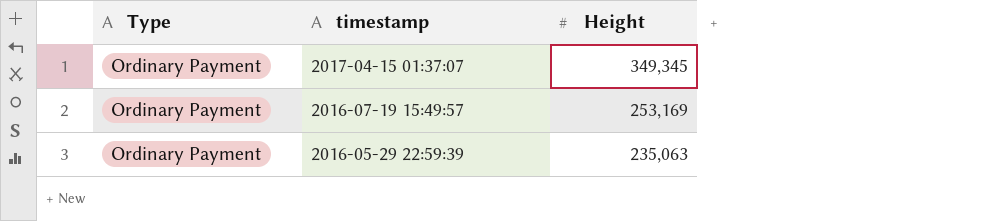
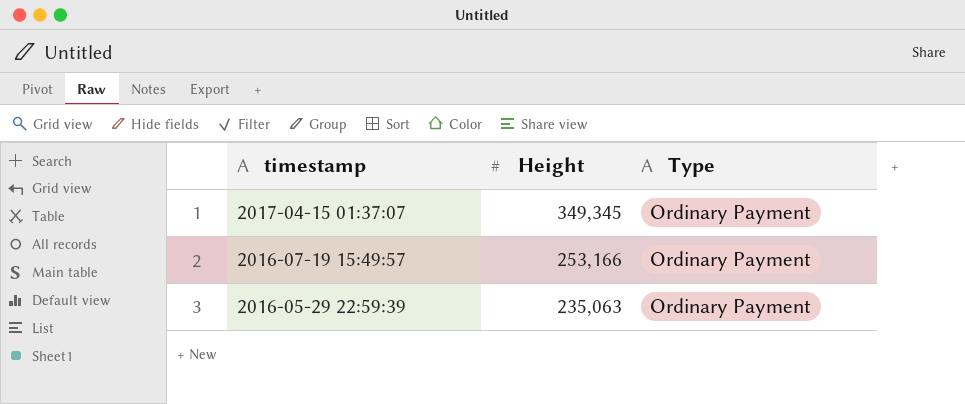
column Type | position: 1 -> 3
2016-07-19 15:49:57 | Height: 253,169 -> 253,166

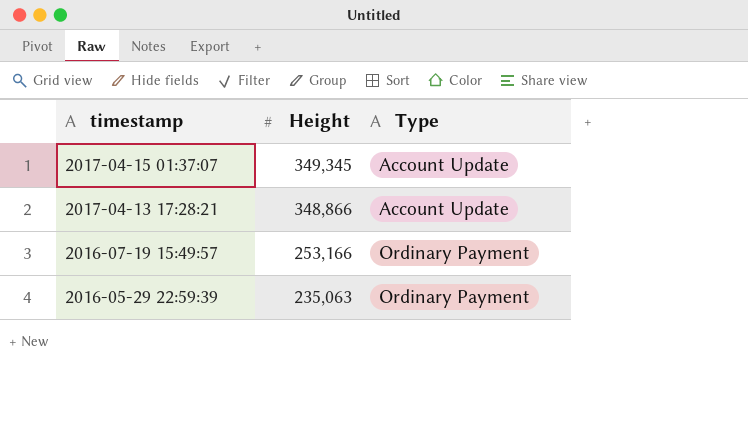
2017-04-15 01:37:07 | Type: Ordinary Payment -> Account Update
row 2017-04-13 17:28:21: none -> 348,866 | Account Update

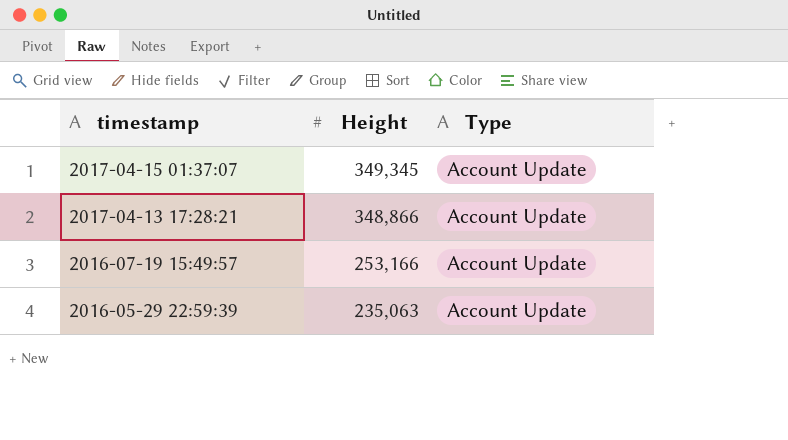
2016-07-19 15:49:57 | Type: Ordinary Payment -> Account Update
2016-05-29 22:59:39 | Type: Ordinary Payment -> Account Update

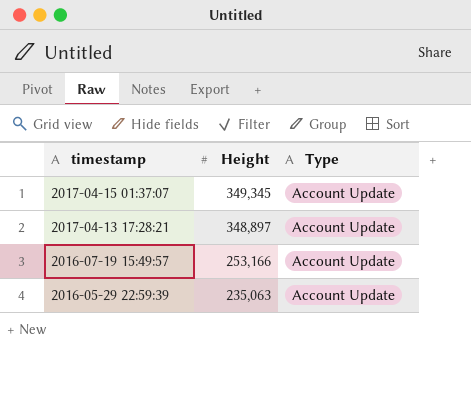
2017-04-13 17:28:21 | Height: 348,866 -> 348,897

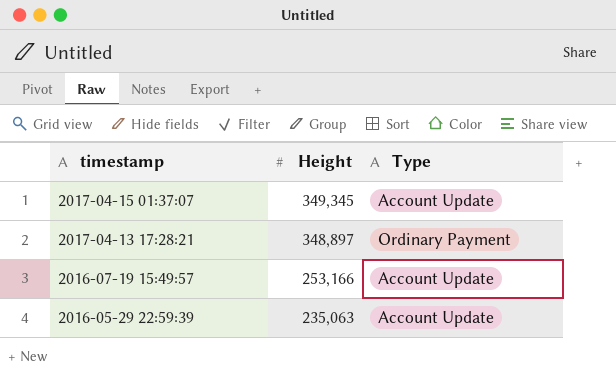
2017-04-13 17:28:21 | Type: Account Update -> Ordinary Payment

